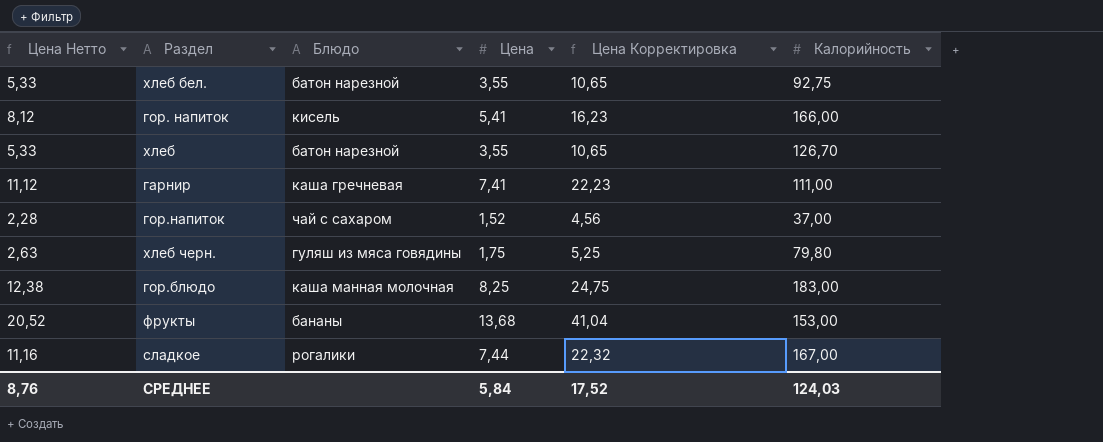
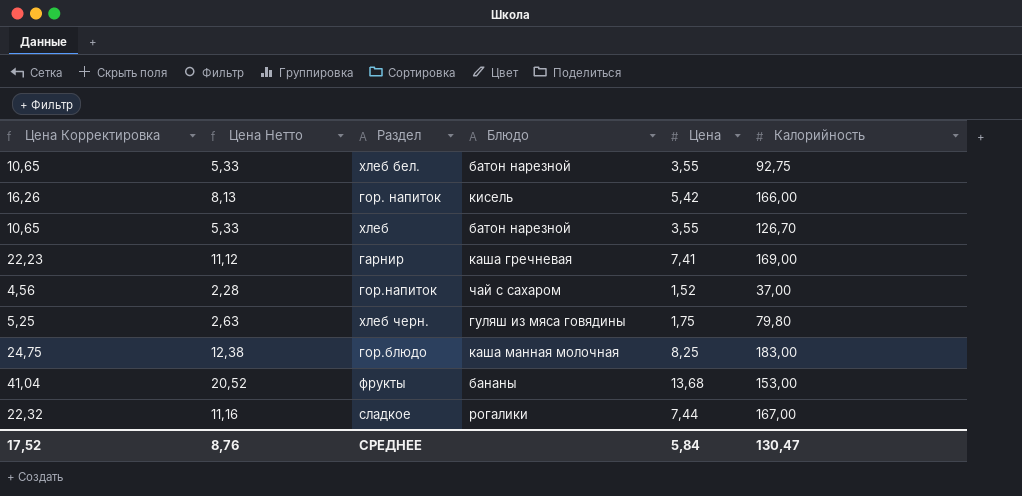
column Цена Корректировка | position: 5 -> 1
гор. напиток | Цена Корректировка: 16,23 -> 16,26
гор. напиток | Цена Нетто: 8,12 -> 8,13
гор. напиток | Цена: 5,41 -> 5,42
гарнир | Калорийность: 111,00 -> 169,00
СРЕДНЕЕ | Калорийность: 124,03 -> 130,47

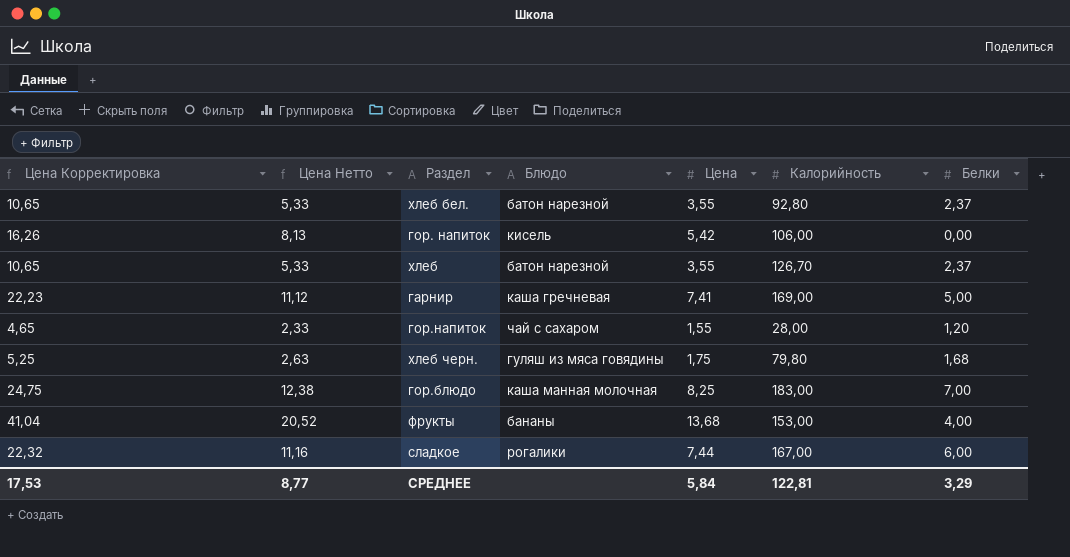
column Белки | position: none -> 7
хлеб бел. | Калорийность: 92,75 -> 92,80
гор. напиток | Калорийность: 166,00 -> 106,00
гор.напиток | Цена Корректировка: 4,56 -> 4,65
гор.напиток | Цена Нетто: 2,28 -> 2,33
гор.напиток | Цена: 1,52 -> 1,55
гор.напиток | Калорийность: 37,00 -> 28,00
СРЕДНЕЕ | Цена Корректировка: 17,52 -> 17,53
СРЕДНЕЕ | Цена Нетто: 8,76 -> 8,77
СРЕДНЕЕ | Калорийность: 130,47 -> 122,81

